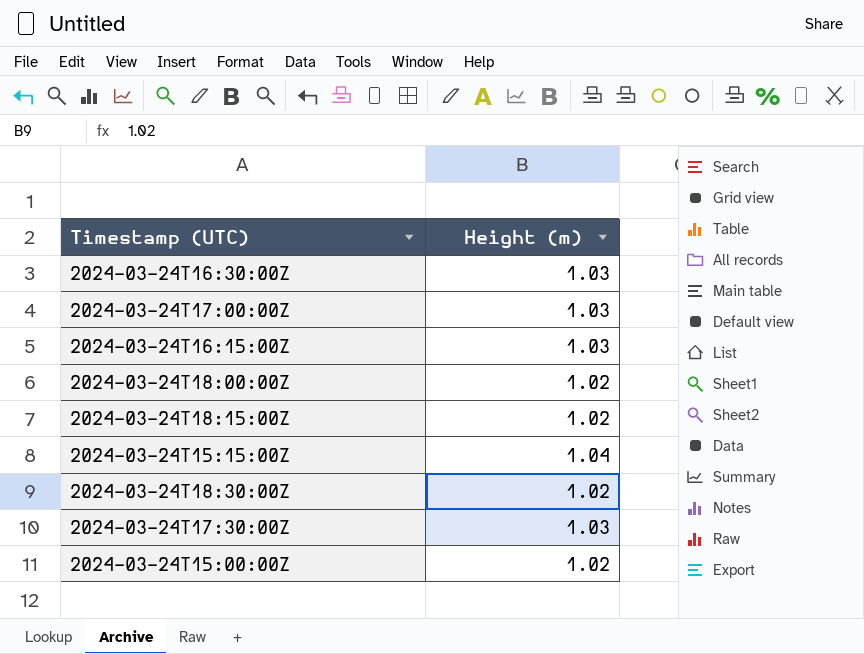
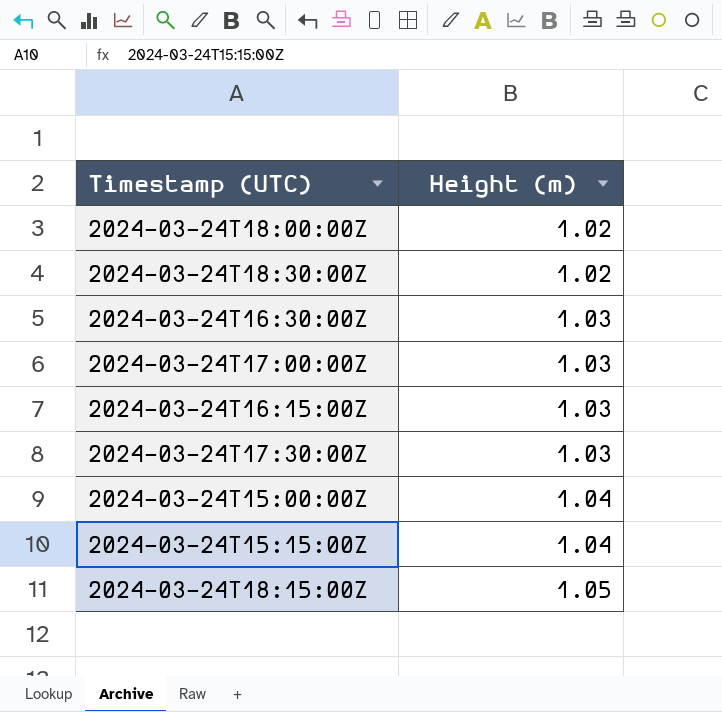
row order: none -> Height (m) ascending
2024-03-24T15:00:00Z | Height (m): 1.02 -> 1.04
2024-03-24T18:15:00Z | Height (m): 1.02 -> 1.05

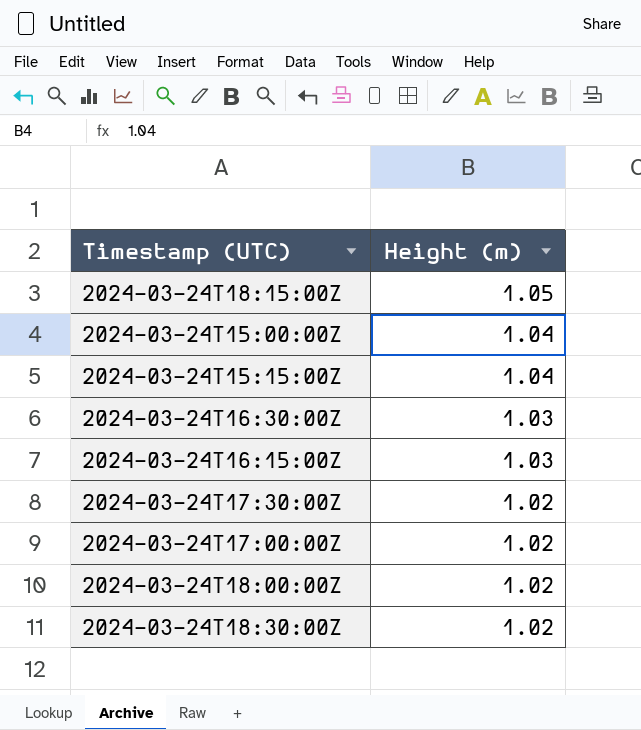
row order: Height (m) ascending -> Height (m) descending
2024-03-24T17:30:00Z | Height (m): 1.03 -> 1.02
2024-03-24T17:00:00Z | Height (m): 1.03 -> 1.02

